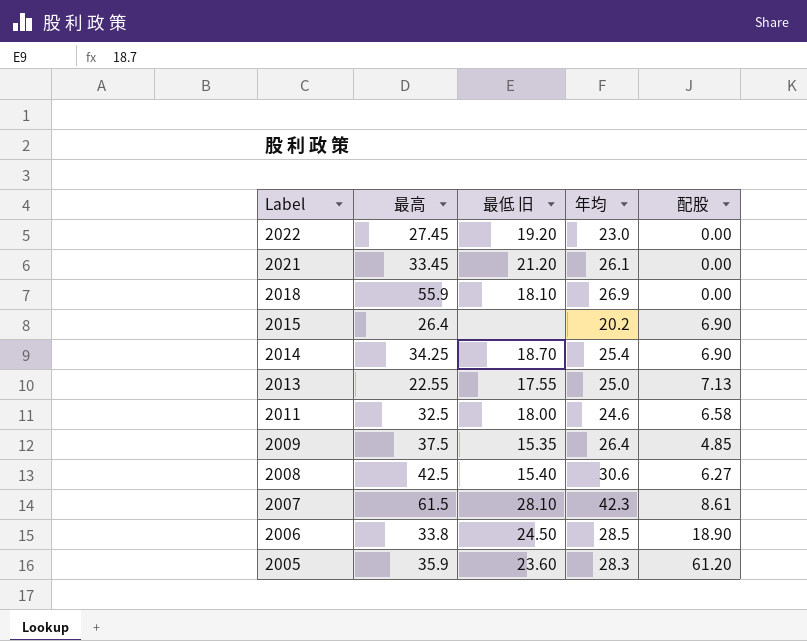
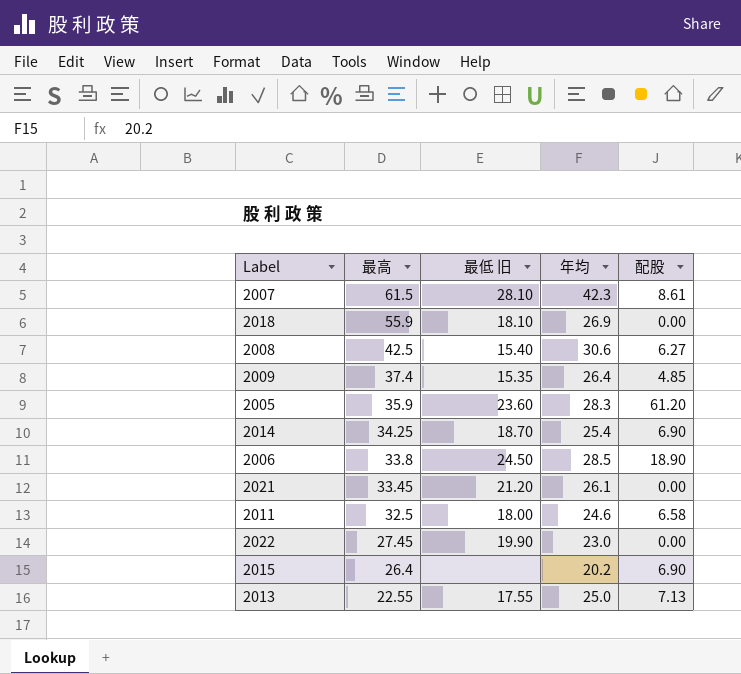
row order: Label descending -> 最高 descending
2009 | 最高: 37.5 -> 37.4
2022 | 最低 旧: 19.20 -> 19.90

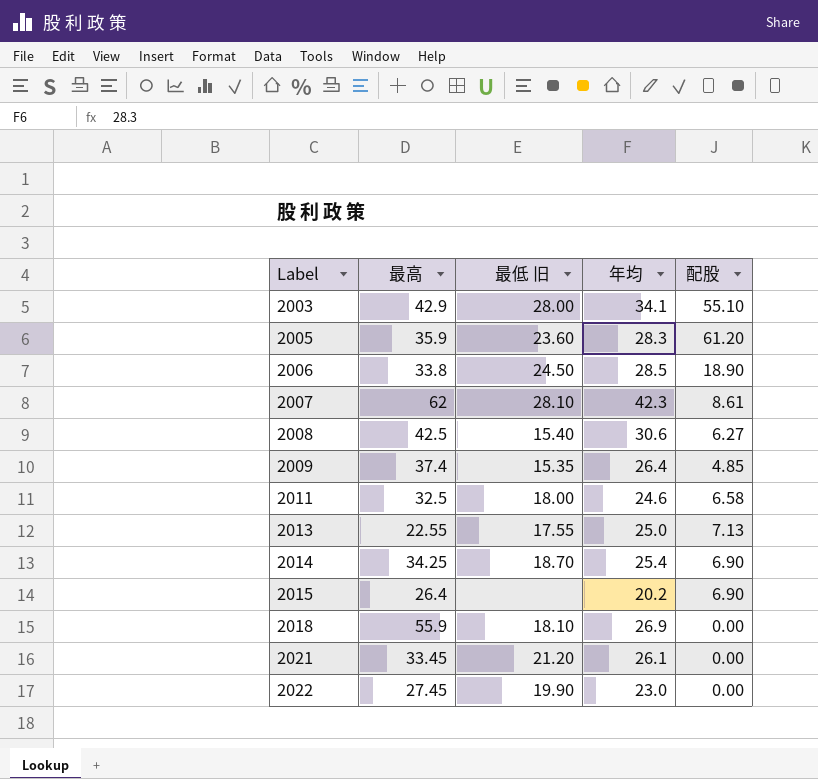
row order: 最高 descending -> Label ascending
row 2003: none -> 42.9 | 28.00 | 34.1 | 55.10
2007 | 最高: 61.5 -> 62

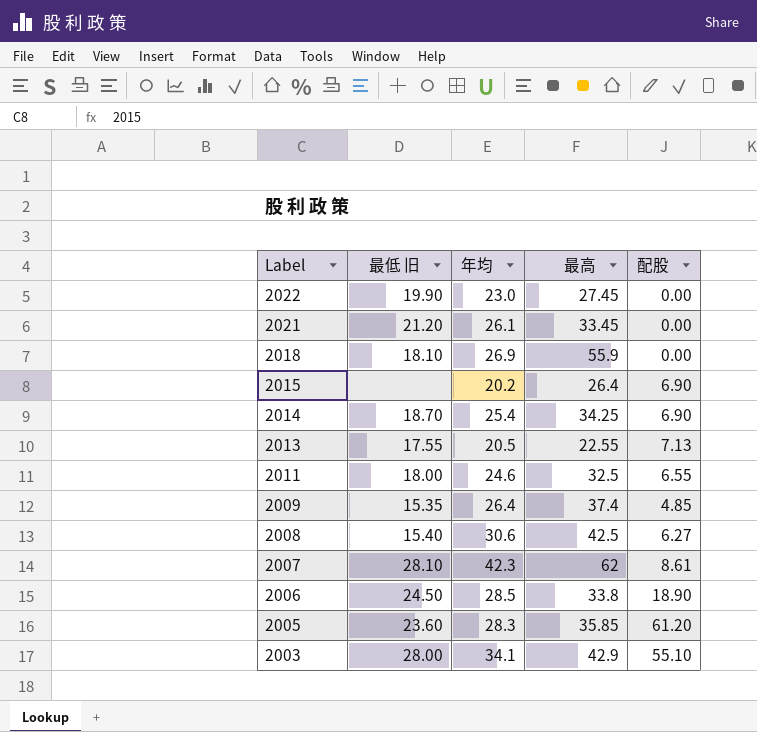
row order: Label ascending -> Label descending
column 最高 | position: 2 -> 4
2013 | 年均: 25.0 -> 20.5
2011 | 配股: 6.58 -> 6.55
2005 | 最高: 35.9 -> 35.85

